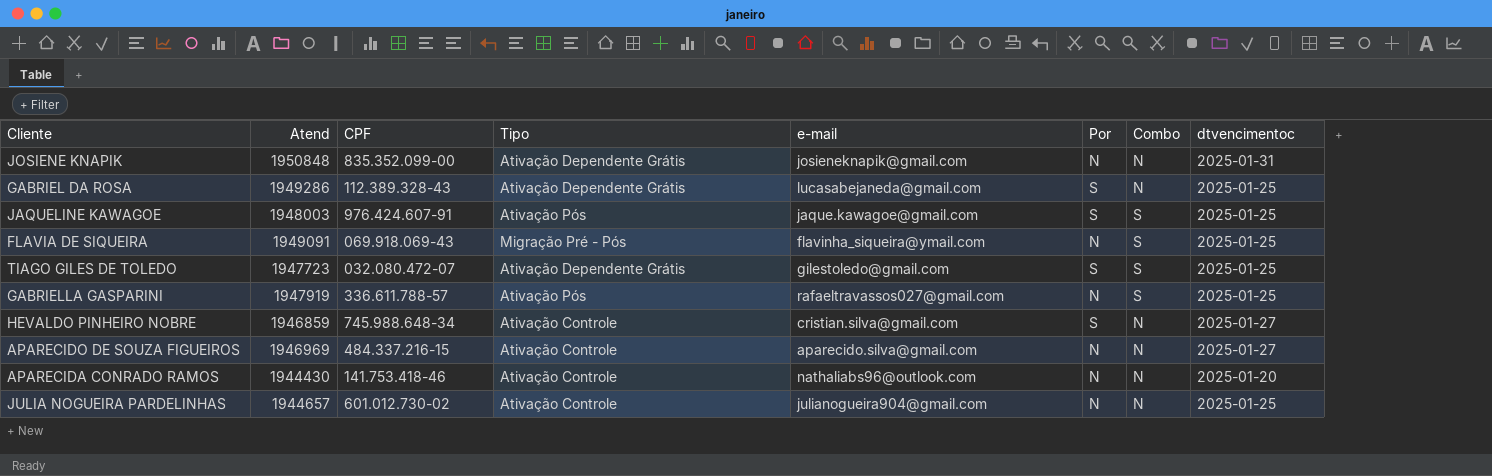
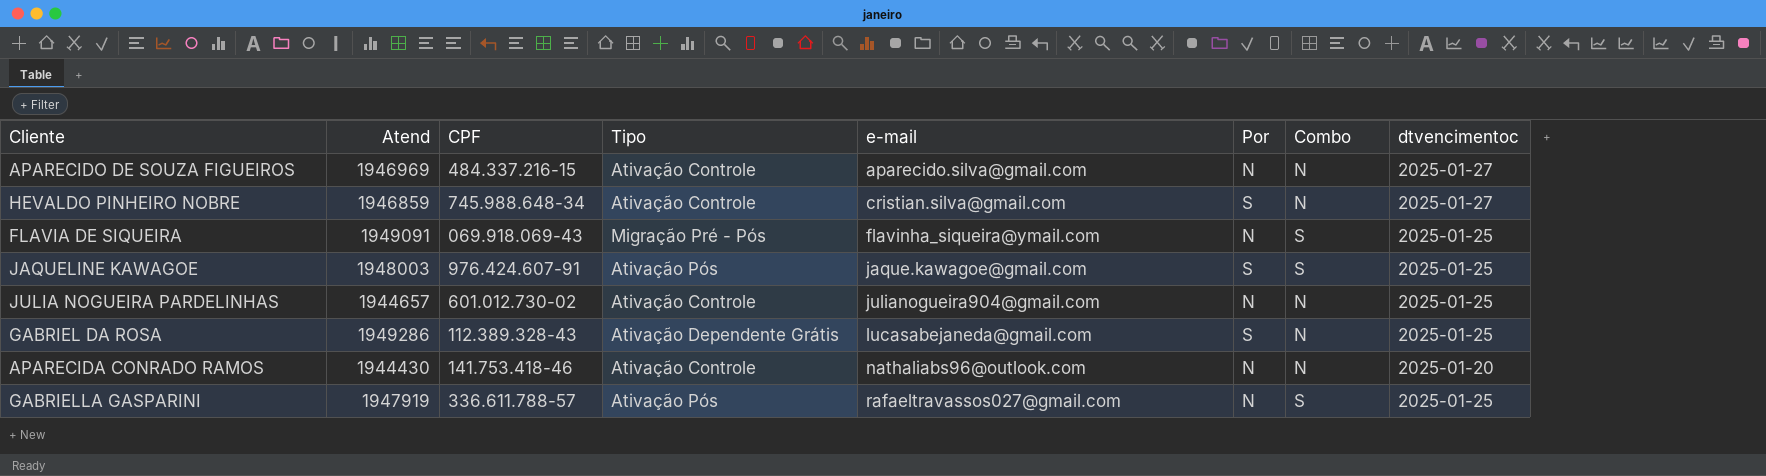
row order: none -> e-mail ascending
row JOSIENE KNAPIK: 1950848 | 835.352.099-00 | Ativação Dependente Grátis | josieneknapik@gmail.com | N | N | 2025-01-31 -> none
row TIAGO GILES DE TOLEDO: 1947723 | 032.080.472-07 | Ativação Dependente Grátis | gilestoledo@gmail.com | S | S | 2025-01-25 -> none

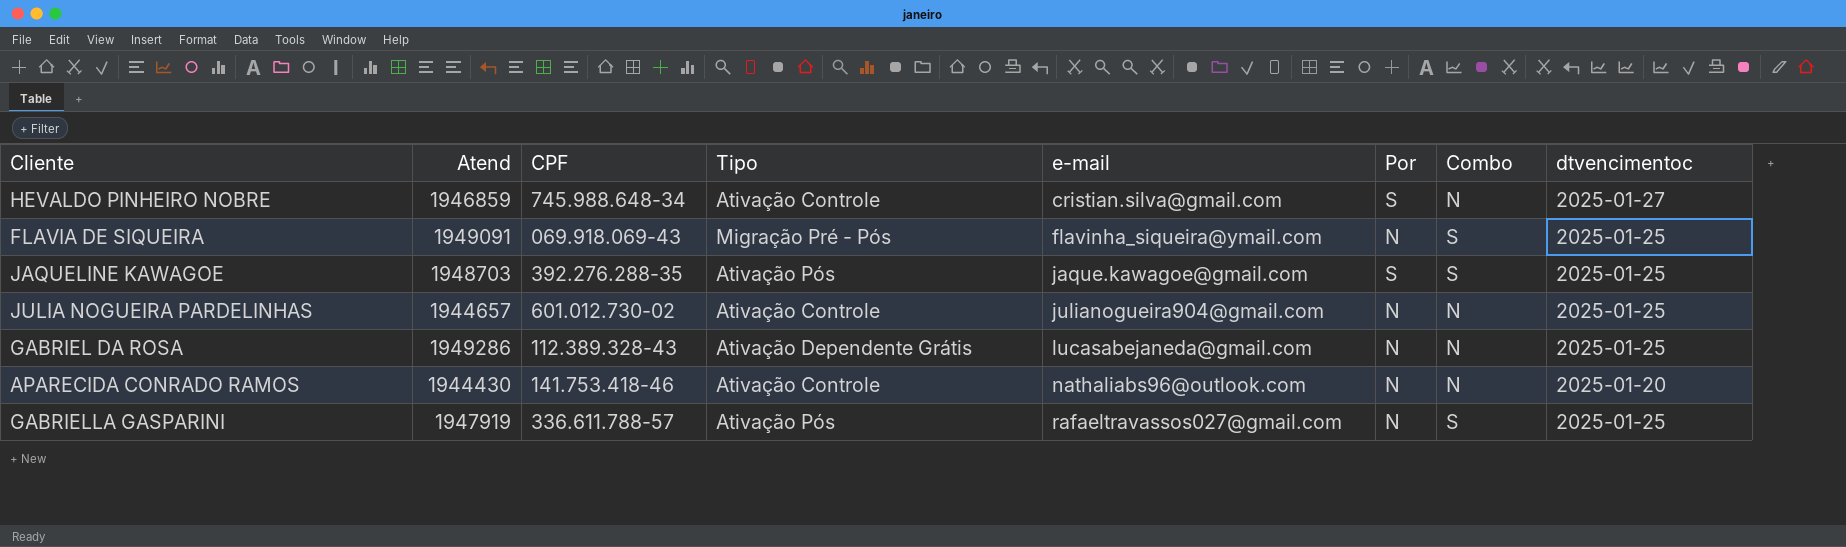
row APARECIDO DE SOUZA FIGUEIROS: 1946969 | 484.337.216-15 | Ativação Controle | aparecido.silva@gmail.com | N | N | 2025-01-27 -> none
JAQUELINE KAWAGOE | Atend: 1948003 -> 1948703
JAQUELINE KAWAGOE | CPF: 976.424.607-91 -> 392.276.288-35
GABRIEL DA ROSA | Por: S -> N

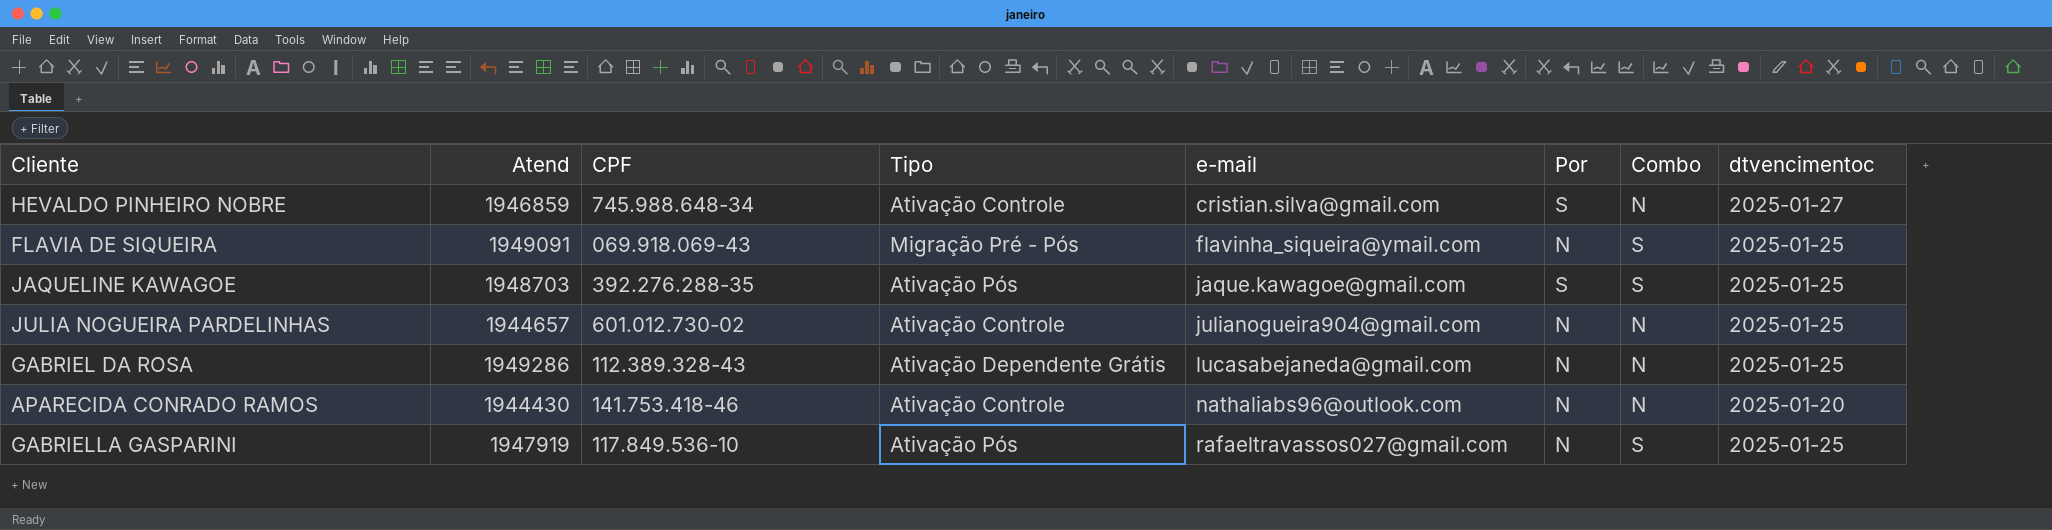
GABRIELLA GASPARINI | CPF: 336.611.788-57 -> 117.849.536-10

